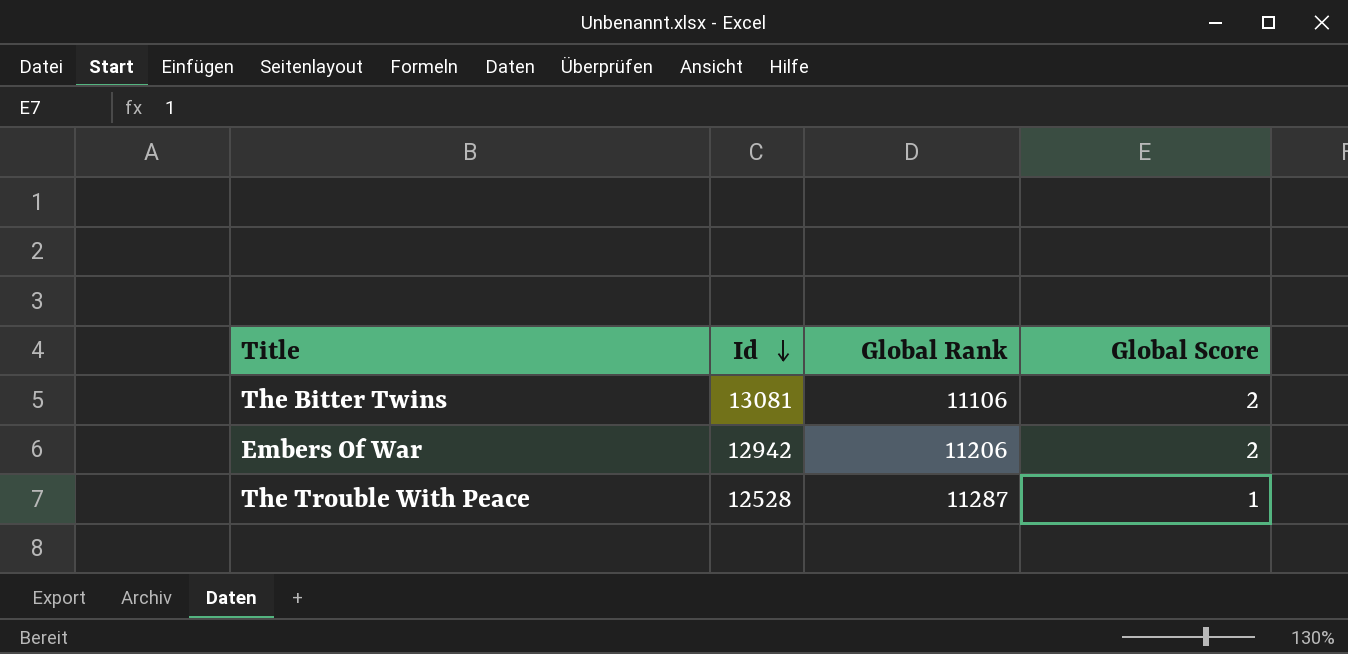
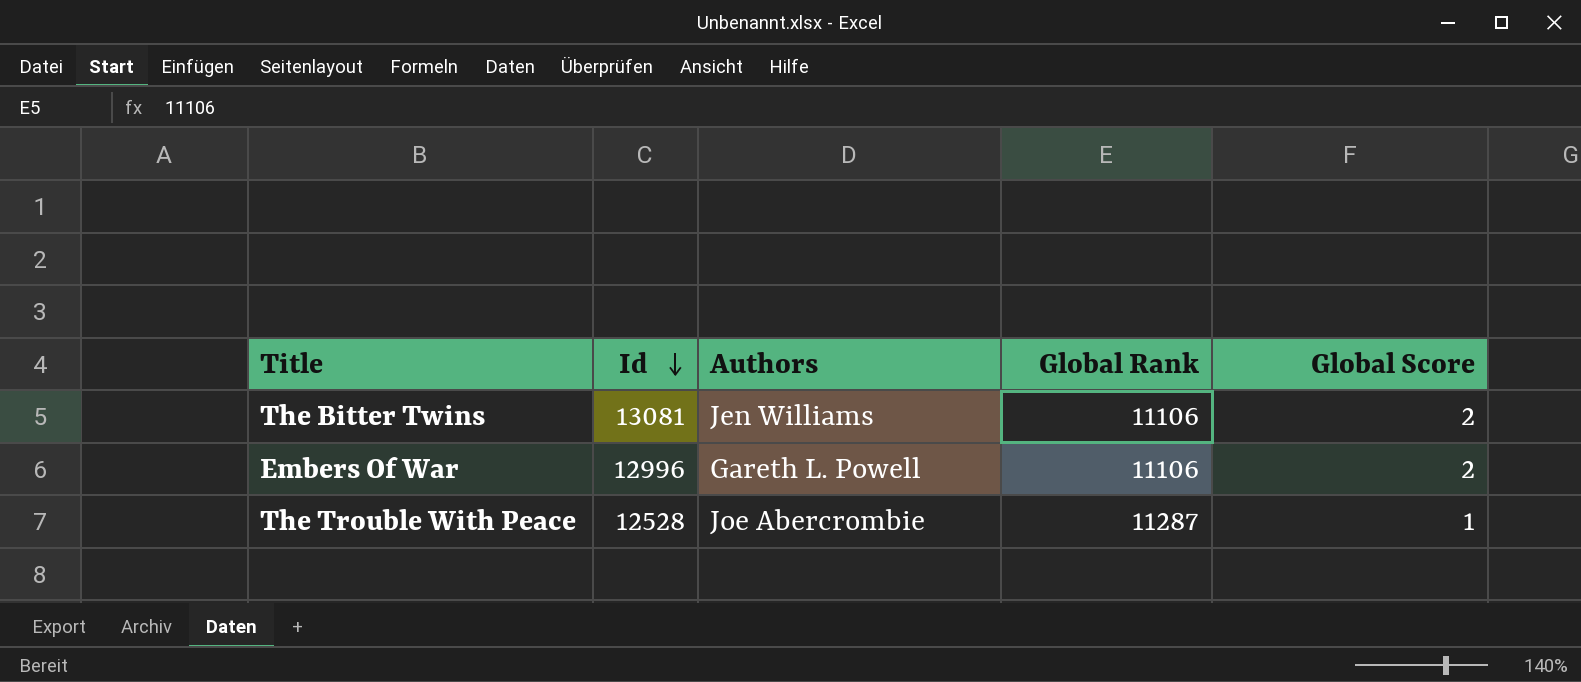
column Authors | position: none -> 3
Embers Of War | Id: 12942 -> 12996
Embers Of War | Global Rank: 11206 -> 11106

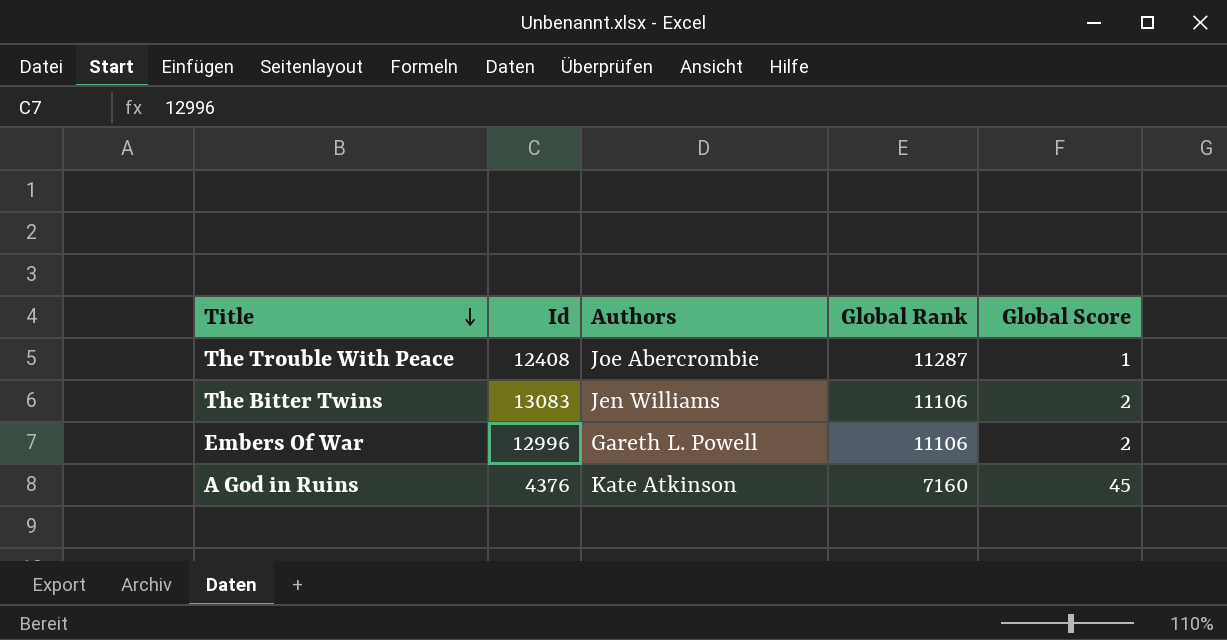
row order: Id descending -> Title descending
The Trouble With Peace | Id: 12528 -> 12408
The Bitter Twins | Id: 13081 -> 13083
row A God in Ruins: none -> 4376 | Kate Atkinson | 7160 | 45

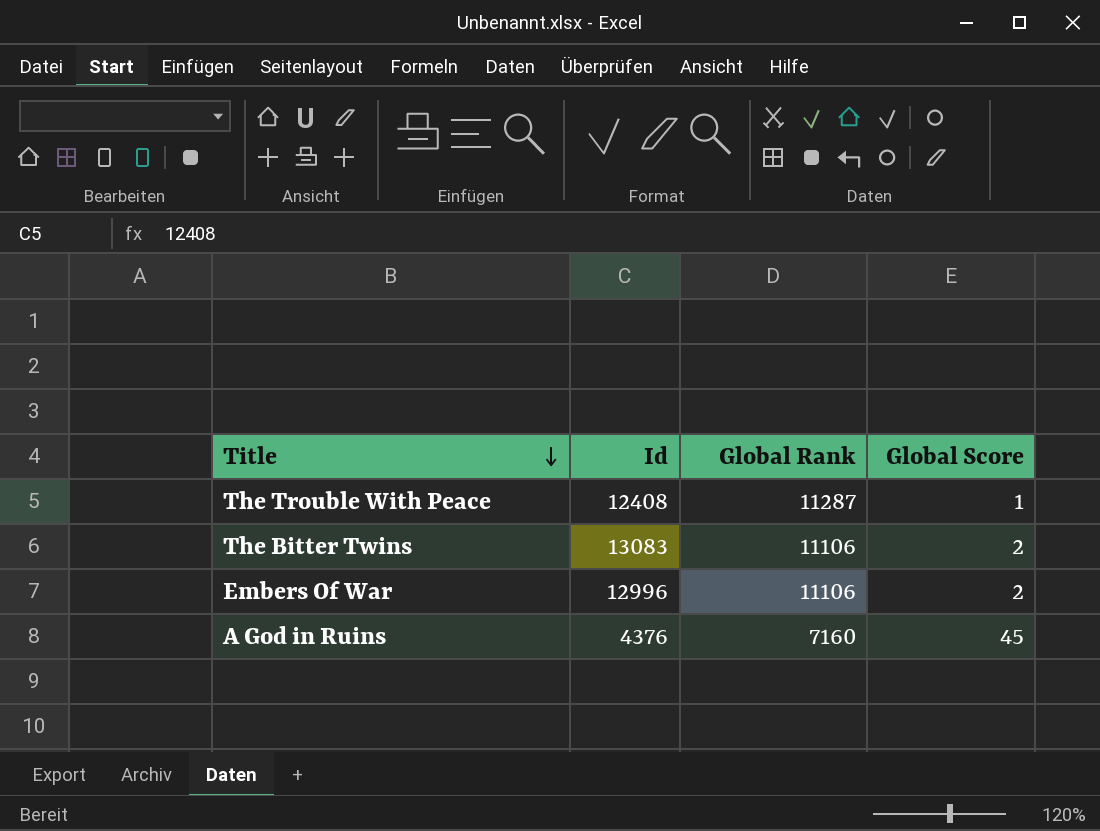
column Authors | position: 3 -> none

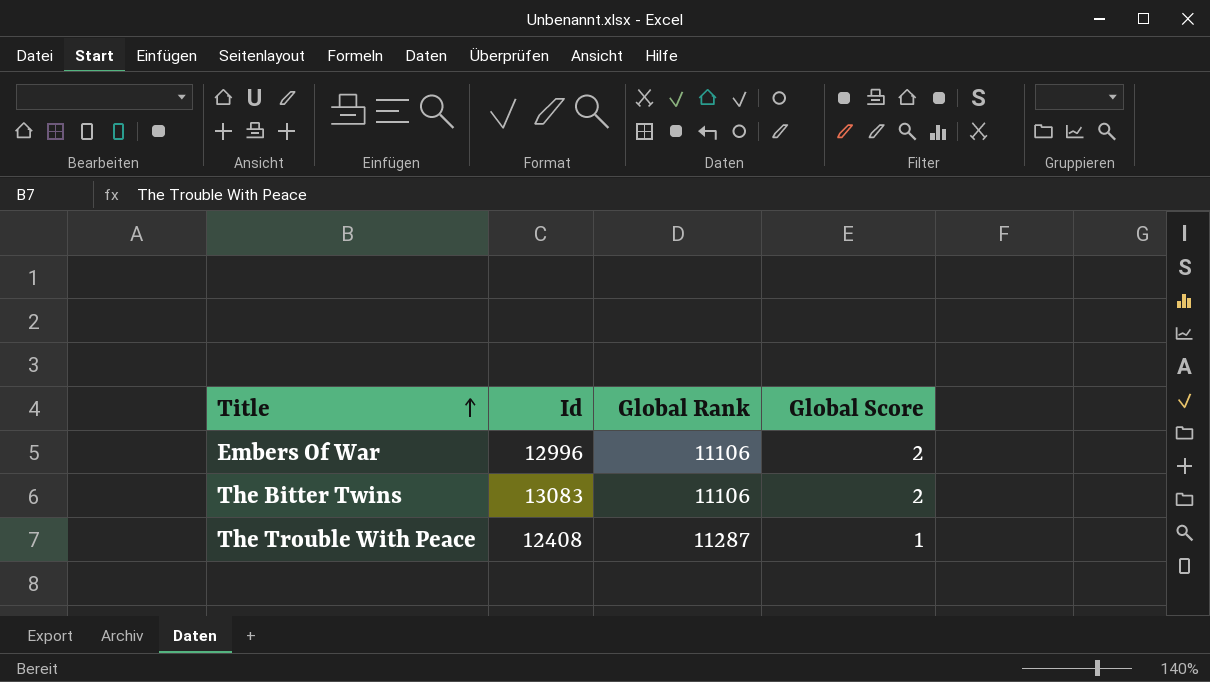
row order: Title descending -> Title ascending
row A God in Ruins: 4376 | 7160 | 45 -> none

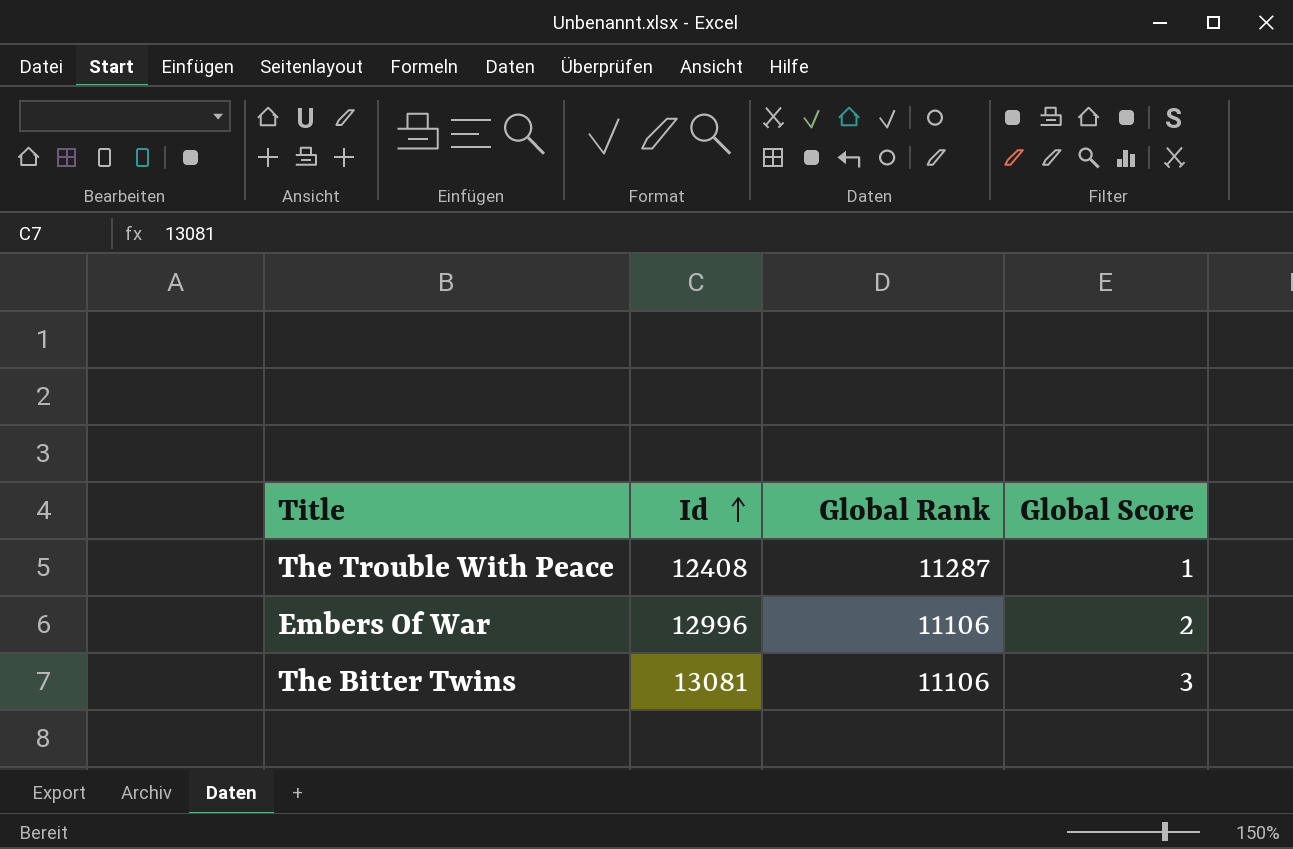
row order: Title ascending -> Id ascending
The Bitter Twins | Id: 13083 -> 13081
The Bitter Twins | Global Score: 2 -> 3

